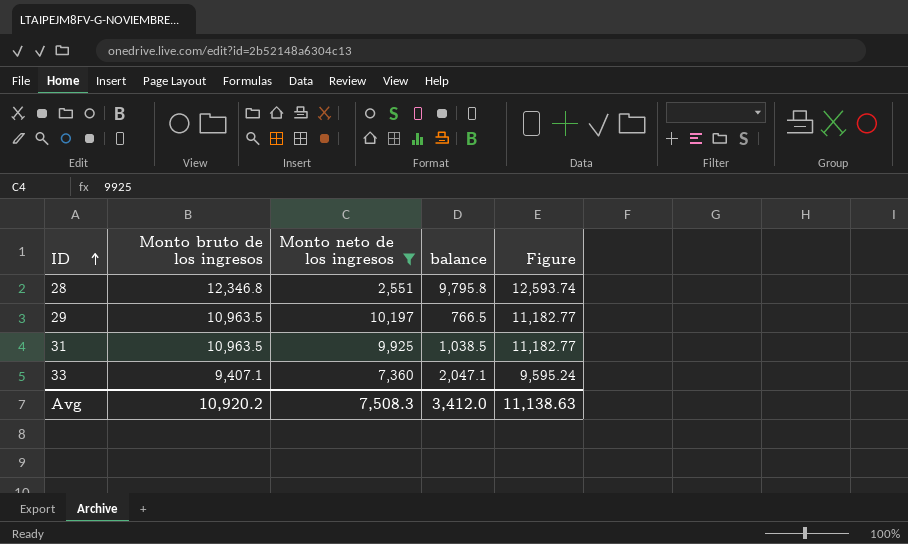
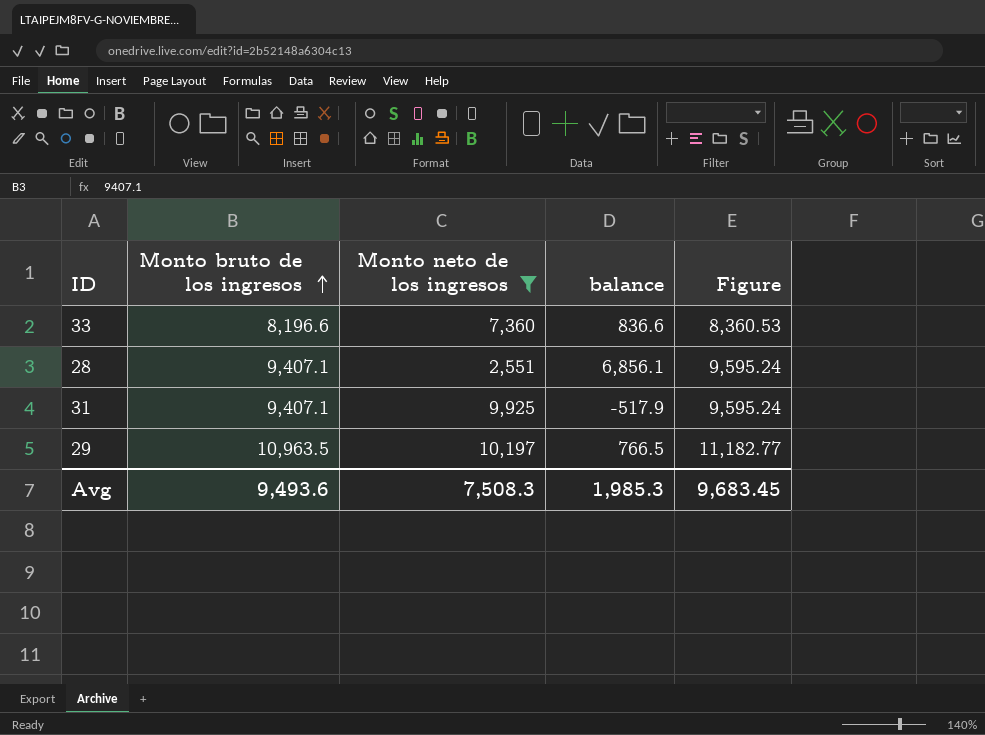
row order: ID ascending -> Monto bruto de los ingresos ascending
33 | Monto bruto de los ingresos: 9,407.1 -> 8,196.6
33 | balance: 2,047.1 -> 836.6
33 | Figure: 9,595.24 -> 8,360.53
28 | Monto bruto de los ingresos: 12,346.8 -> 9,407.1
28 | balance: 9,795.8 -> 6,856.1
28 | Figure: 12,593.74 -> 9,595.24
31 | Monto bruto de los ingresos: 10,963.5 -> 9,407.1
31 | balance: 1,038.5 -> -517.9
31 | Figure: 11,182.77 -> 9,595.24
Avg | Monto bruto de los ingresos: 10,920.2 -> 9,493.6
Avg | balance: 3,412.0 -> 1,985.3
Avg | Figure: 11,138.63 -> 9,683.45

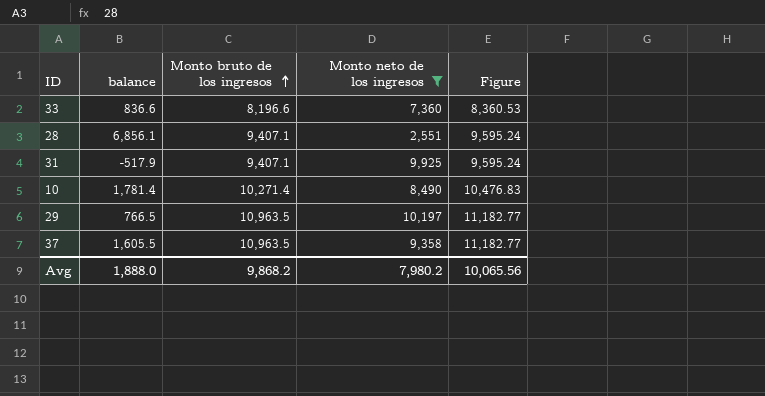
column balance | position: 4 -> 2
row 10: none -> 1,781.4 | 10,271.4 | 8,490 | 10,476.83
row 37: none -> 1,605.5 | 10,963.5 | 9,358 | 11,182.77
Avg | balance: 1,985.3 -> 1,888.0
Avg | Monto bruto de los ingresos: 9,493.6 -> 9,868.2
Avg | Monto neto de los ingresos: 7,508.3 -> 7,980.2
Avg | Figure: 9,683.45 -> 10,065.56

